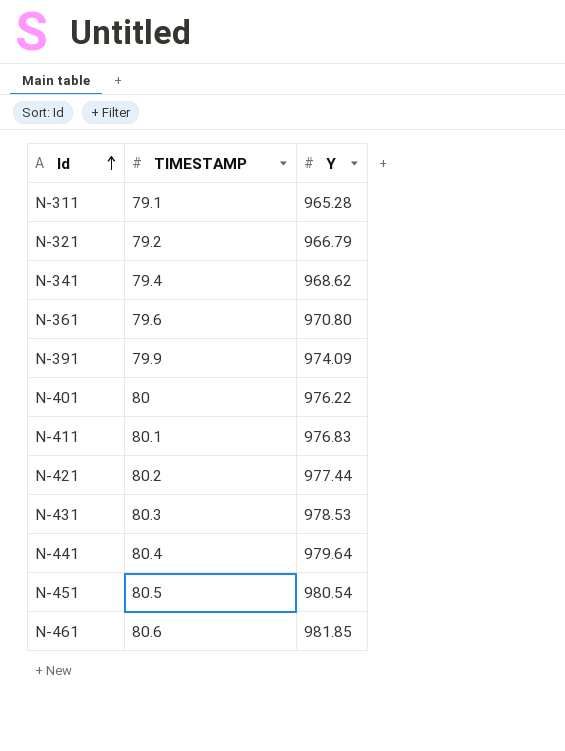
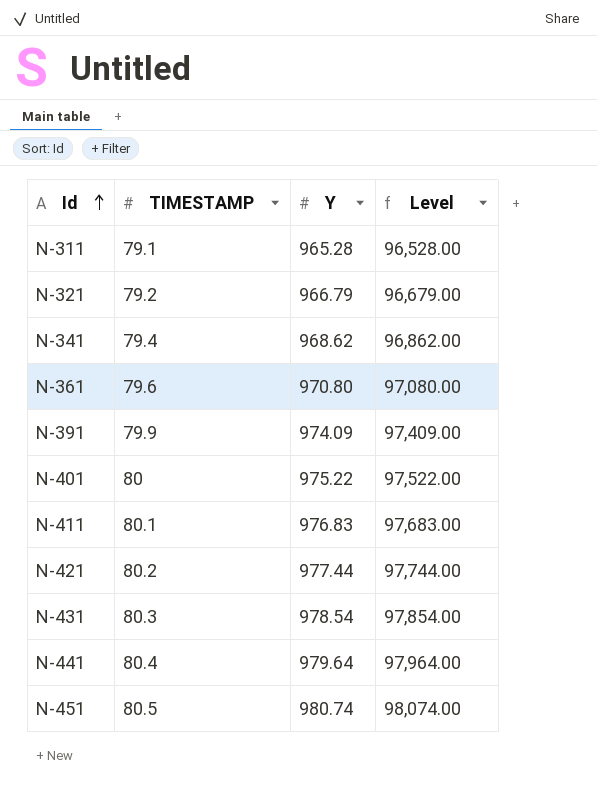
column Level | formula: none -> [Y] * 100
row N-461: 80.6 | 981.85 -> none
N-401 | Y: 976.22 -> 975.22
N-431 | Y: 978.53 -> 978.54
N-451 | Y: 980.54 -> 980.74

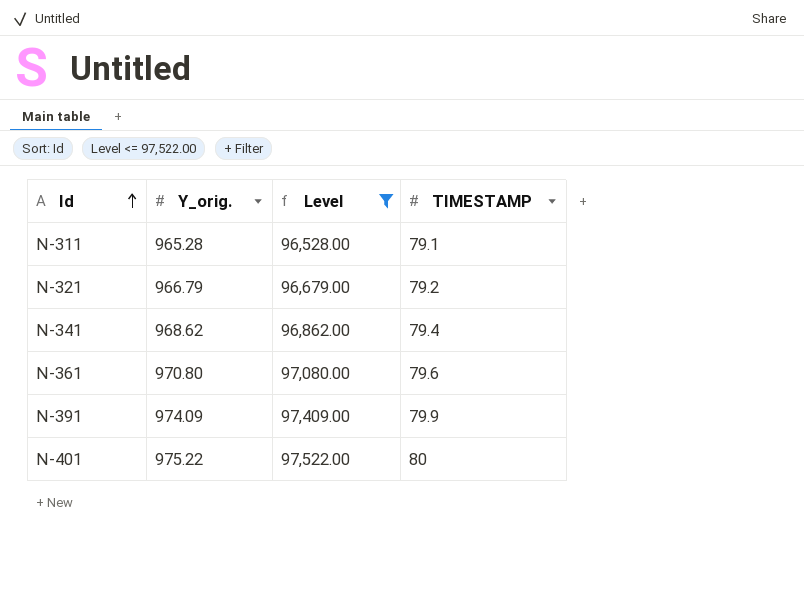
filter: none -> Level <= 97,522.00
column name: Y -> Y_orig.
column TIMESTAMP | position: 2 -> 4

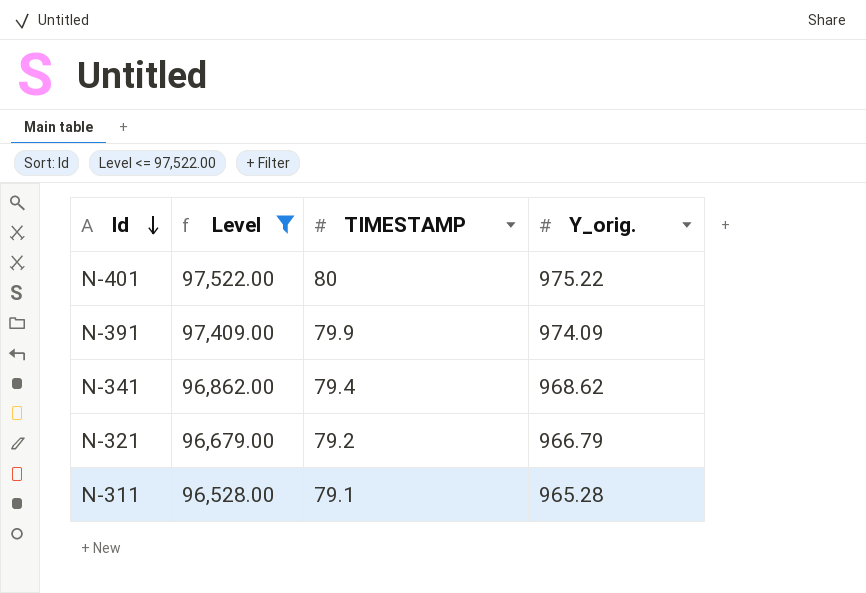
row order: Id ascending -> Id descending
column Y_orig. | position: 2 -> 4
row N-361: 970.80 | 97,080.00 | 79.6 -> none

